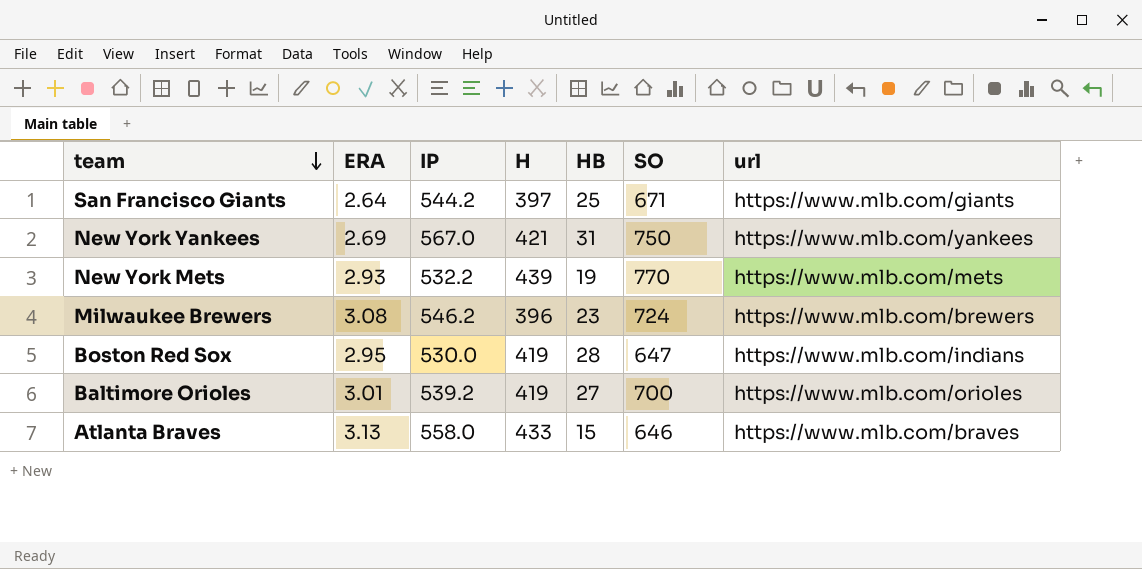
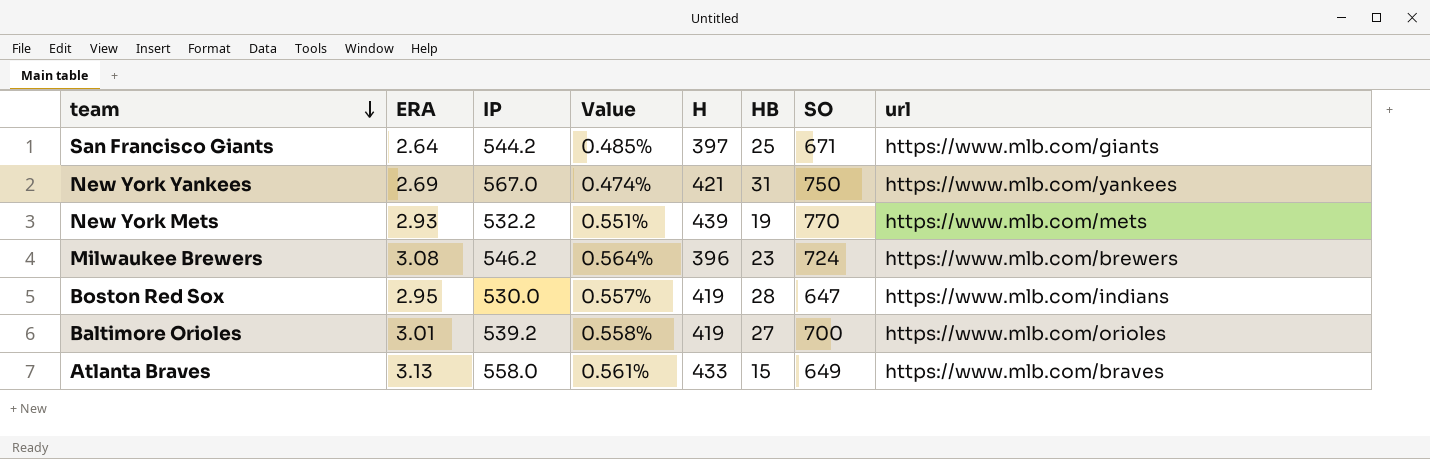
column Value | formula: none -> [ERA] / [IP]
Atlanta Braves | SO: 646 -> 649

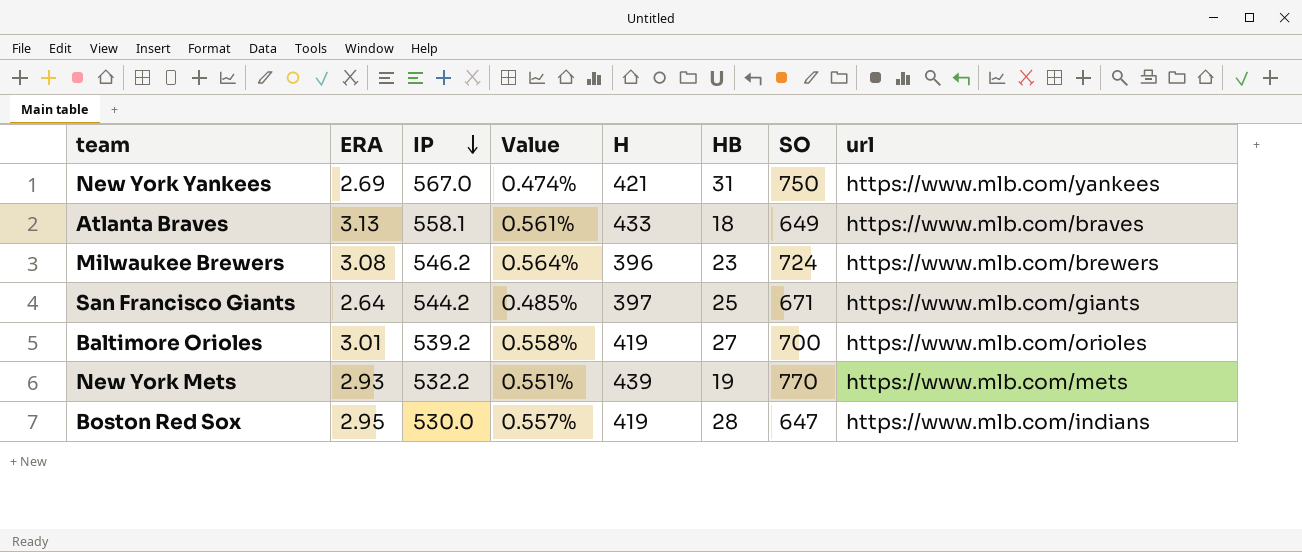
row order: team descending -> IP descending
Atlanta Braves | IP: 558.0 -> 558.1
Atlanta Braves | HB: 15 -> 18

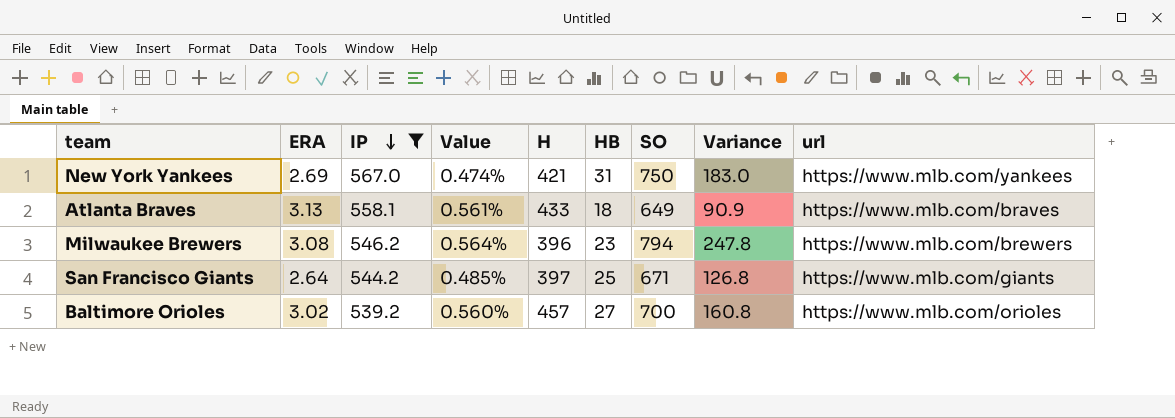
filter: none -> IP >= 539.2
column Variance | formula: none -> [SO] - [IP]
Milwaukee Brewers | SO: 724 -> 794
Baltimore Orioles | ERA: 3.01 -> 3.02
Baltimore Orioles | Value: 0.558% -> 0.560%
Baltimore Orioles | H: 419 -> 457

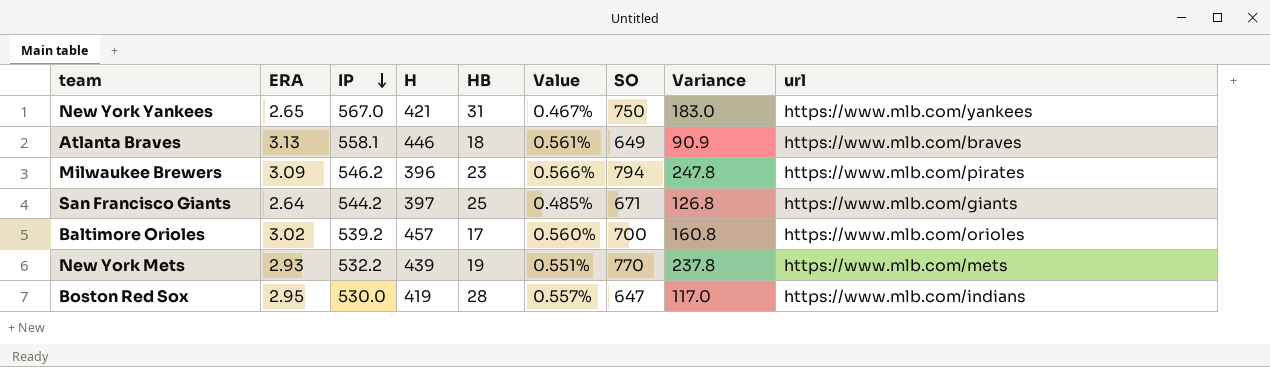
filter: IP >= 539.2 -> none
column Value | position: 4 -> 6
New York Yankees | ERA: 2.69 -> 2.65
New York Yankees | Value: 0.474% -> 0.467%
Atlanta Braves | H: 433 -> 446
Milwaukee Brewers | ERA: 3.08 -> 3.09
Milwaukee Brewers | Value: 0.564% -> 0.566%
Milwaukee Brewers | url: https://www.mlb.com/brewers -> https://www.mlb.com/pirates
Baltimore Orioles | HB: 27 -> 17

